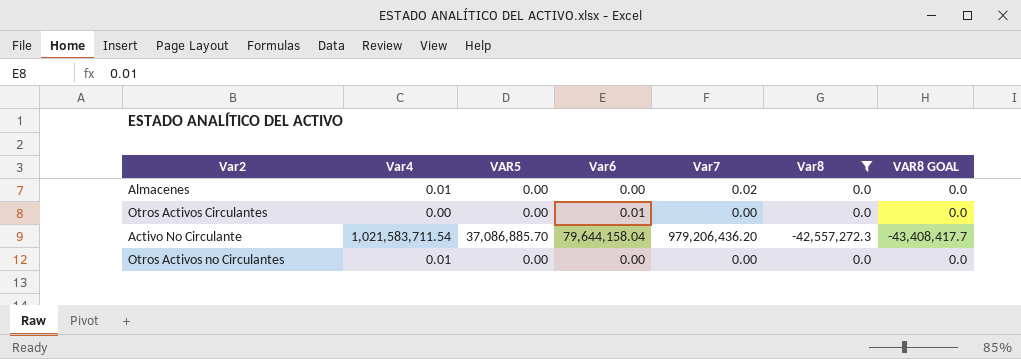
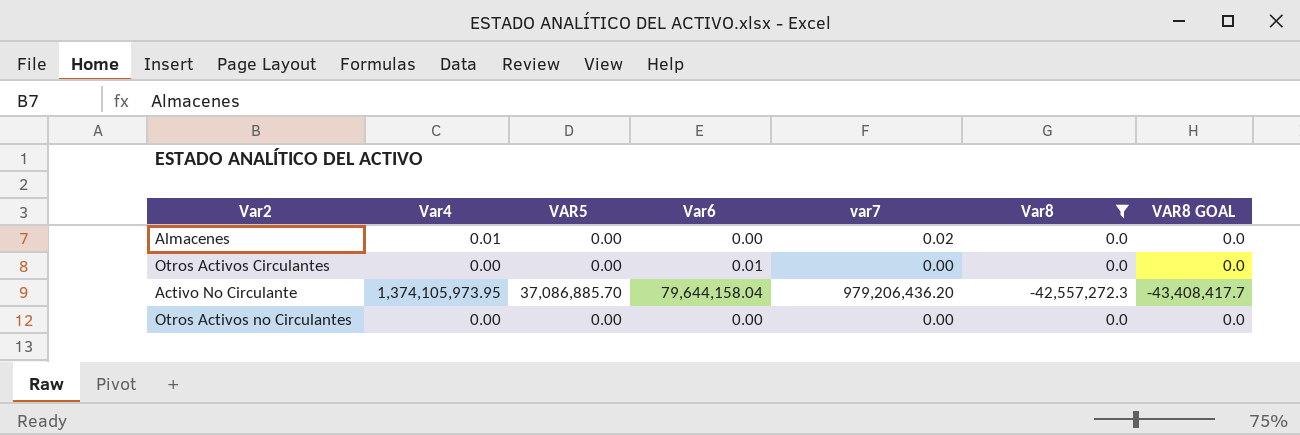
column name: Var7 -> var7
Activo No Circulante | Var4: 1,021,583,711.54 -> 1,374,105,973.95
Otros Activos no Circulantes | Var4: 0.01 -> 0.00

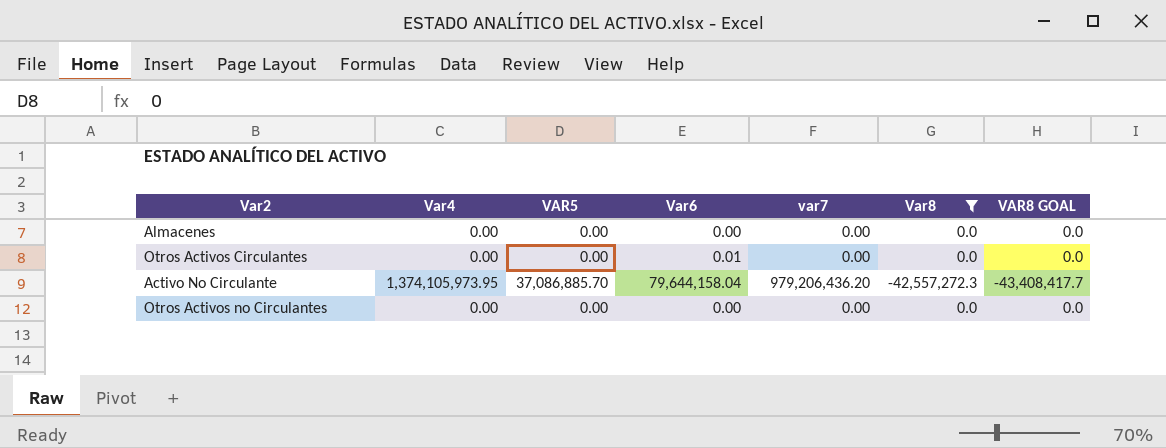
Almacenes | Var4: 0.01 -> 0.00
Almacenes | var7: 0.02 -> 0.00

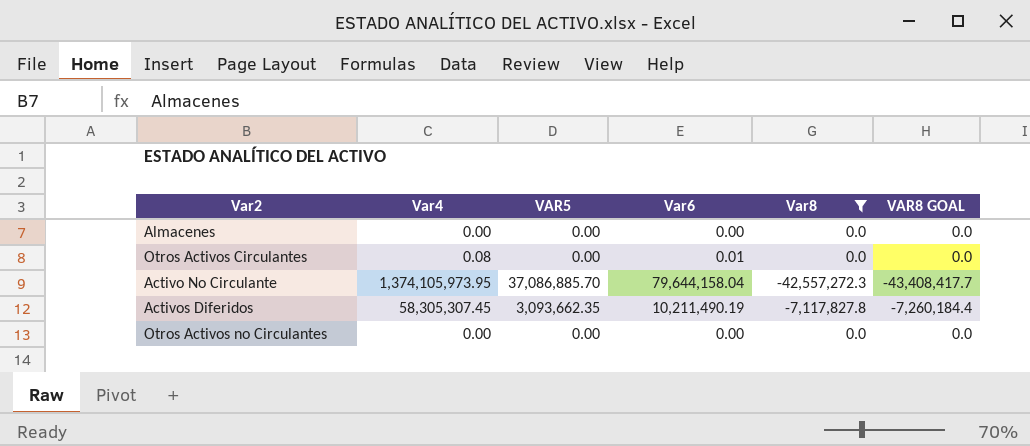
column var7 | position: 5 -> none
Otros Activos Circulantes | Var4: 0.00 -> 0.08
row Activos Diferidos: none -> 58,305,307.45 | 3,093,662.35 | 10,211,490.19 | -7,117,827.8 | -7,260,184.4

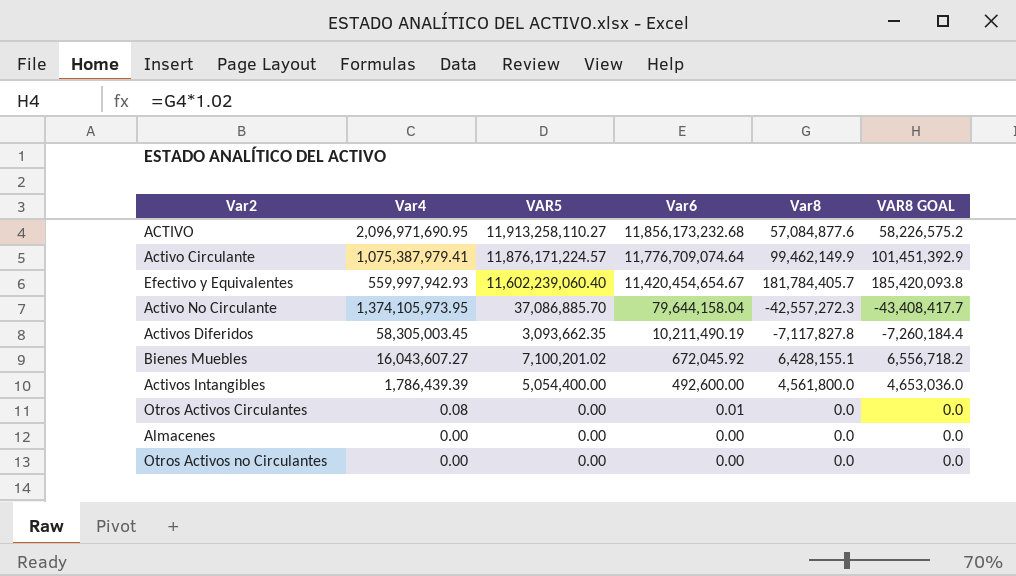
filter: Var8 <= 0.0 -> none
row order: none -> Var6 descending
Activos Diferidos | Var4: 58,305,307.45 -> 58,305,003.45

